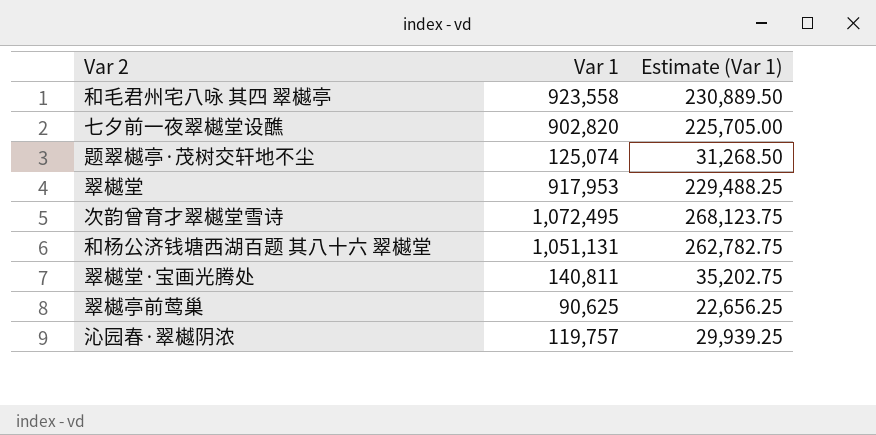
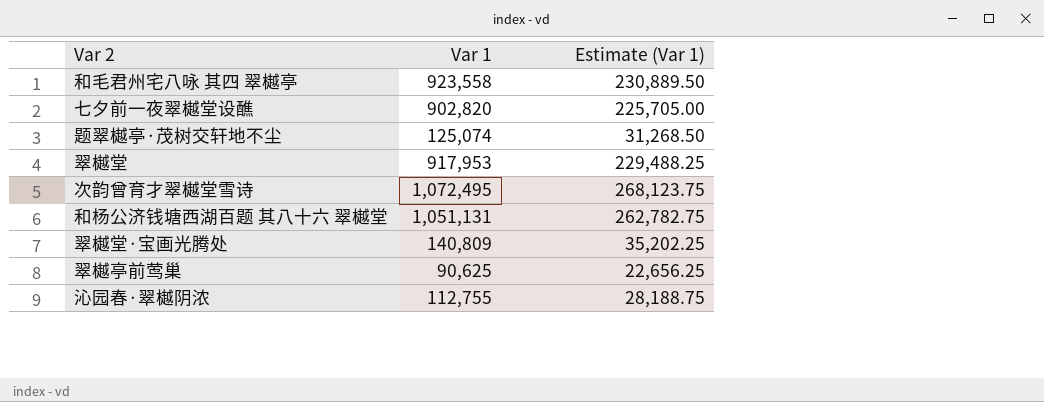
翠樾堂·宝画光腾处 | Var 1: 140,811 -> 140,809
翠樾堂·宝画光腾处 | Estimate (Var 1): 35,202.75 -> 35,202.25
沁园春·翠樾阴浓 | Var 1: 119,757 -> 112,755
沁园春·翠樾阴浓 | Estimate (Var 1): 29,939.25 -> 28,188.75

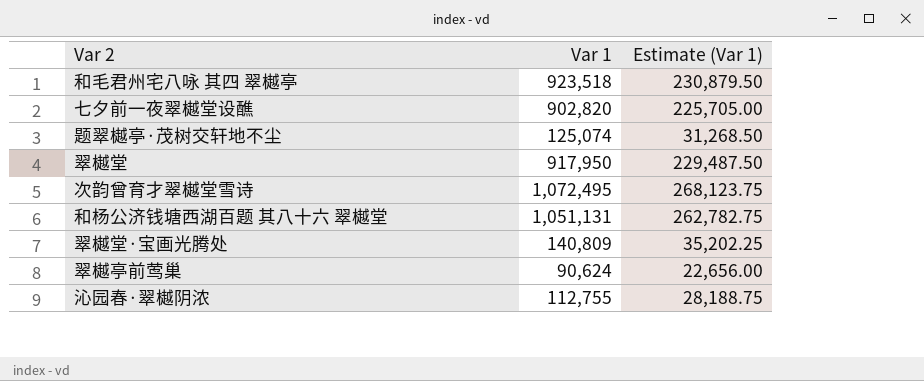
和毛君州宅八咏 其四 翠樾亭 | Var 1: 923,558 -> 923,518
和毛君州宅八咏 其四 翠樾亭 | Estimate (Var 1): 230,889.50 -> 230,879.50
翠樾堂 | Var 1: 917,953 -> 917,950
翠樾堂 | Estimate (Var 1): 229,488.25 -> 229,487.50
翠樾亭前莺巢 | Var 1: 90,625 -> 90,624
翠樾亭前莺巢 | Estimate (Var 1): 22,656.25 -> 22,656.00

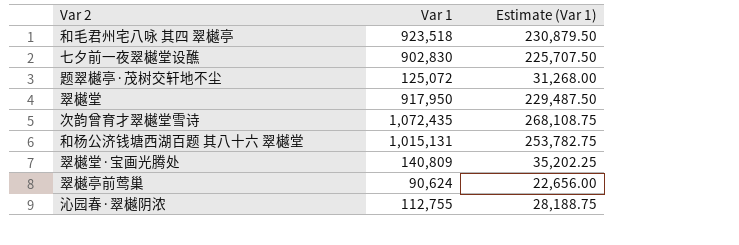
七夕前一夜翠樾堂设醮 | Var 1: 902,820 -> 902,830
七夕前一夜翠樾堂设醮 | Estimate (Var 1): 225,705.00 -> 225,707.50
题翠樾亭·茂树交轩地不尘 | Var 1: 125,074 -> 125,072
题翠樾亭·茂树交轩地不尘 | Estimate (Var 1): 31,268.50 -> 31,268.00
次韵曾育才翠樾堂雪诗 | Var 1: 1,072,495 -> 1,072,435
次韵曾育才翠樾堂雪诗 | Estimate (Var 1): 268,123.75 -> 268,108.75
和杨公济钱塘西湖百题 其八十六 翠樾堂 | Var 1: 1,051,131 -> 1,015,131
和杨公济钱塘西湖百题 其八十六 翠樾堂 | Estimate (Var 1): 262,782.75 -> 253,782.75

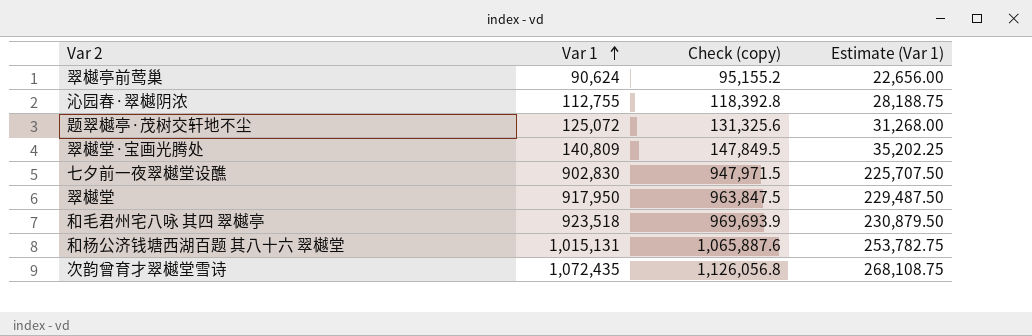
row order: none -> Var 1 ascending
column Check (copy) | formula: none -> [Var 1] * 1.05

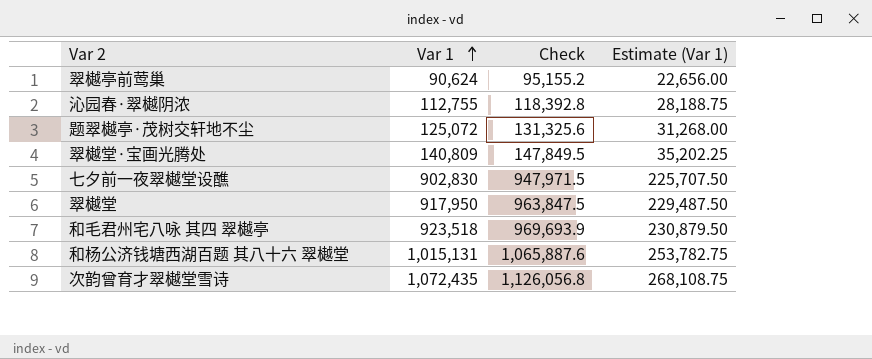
column name: Check (copy) -> Check

